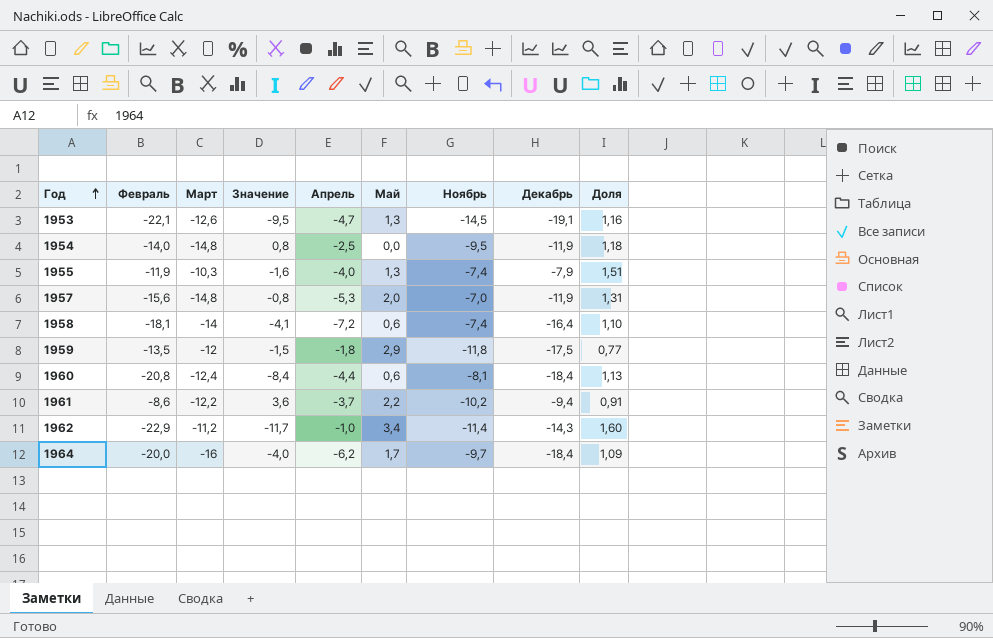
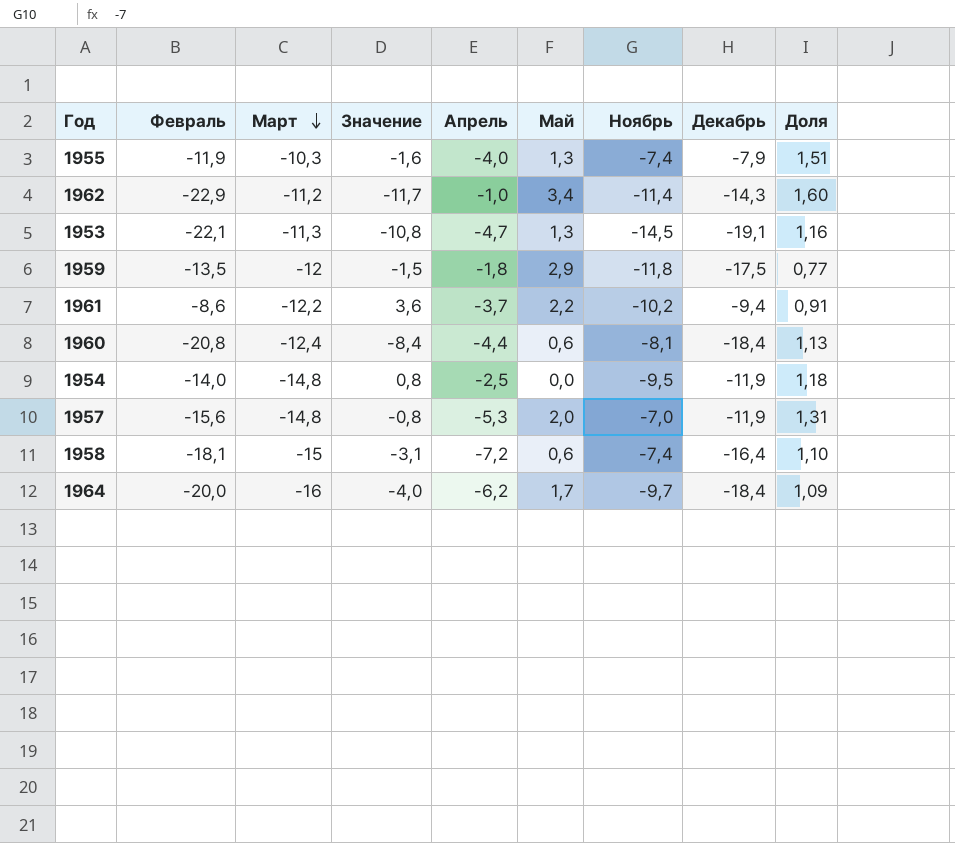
row order: Год ascending -> Март descending
1953 | Март: -12,6 -> -11,3
1953 | Значение: -9,5 -> -10,8
1958 | Март: -14 -> -15
1958 | Значение: -4,1 -> -3,1

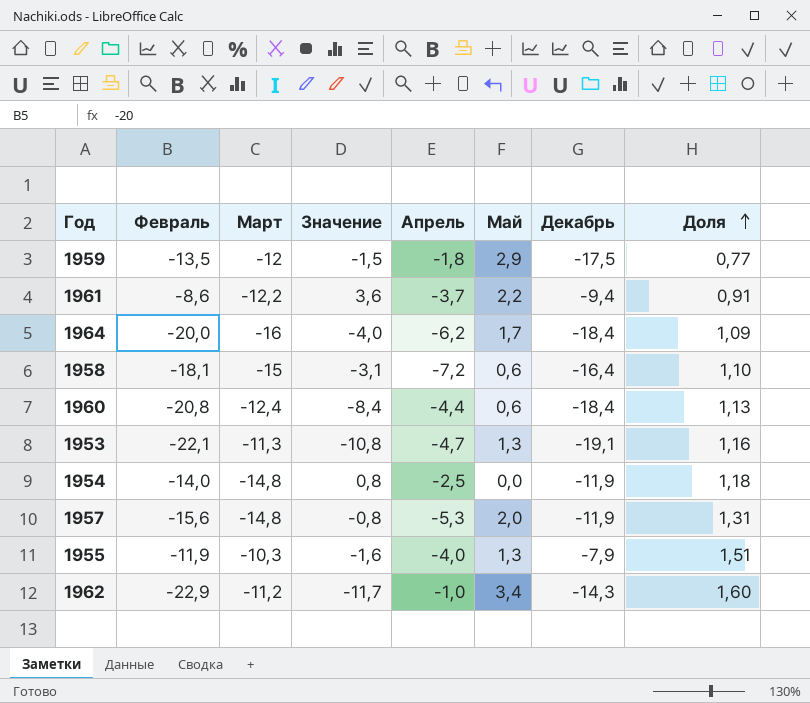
row order: Март descending -> Доля ascending
column Ноябрь | position: 7 -> none

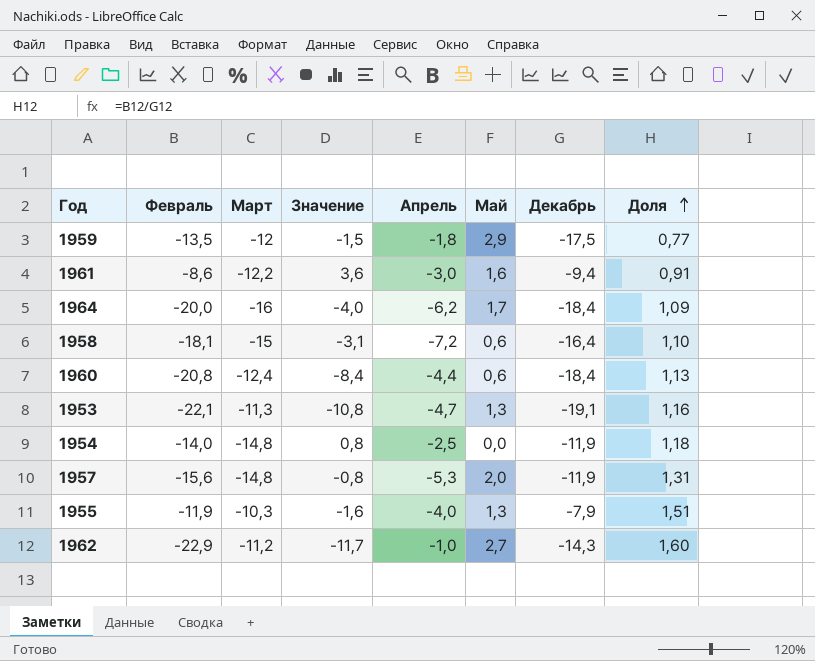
1961 | Апрель: -3,7 -> -3,0
1961 | Май: 2,2 -> 1,6
1962 | Май: 3,4 -> 2,7

